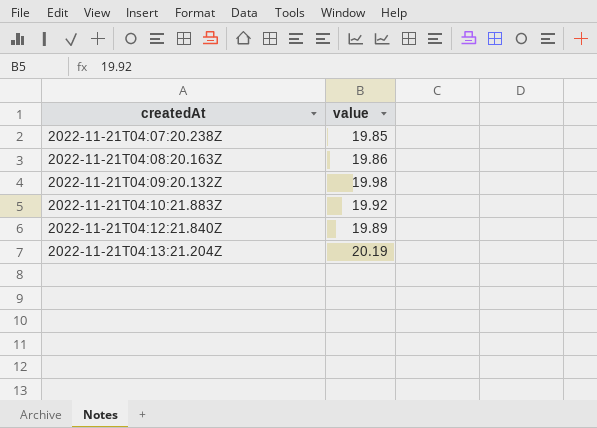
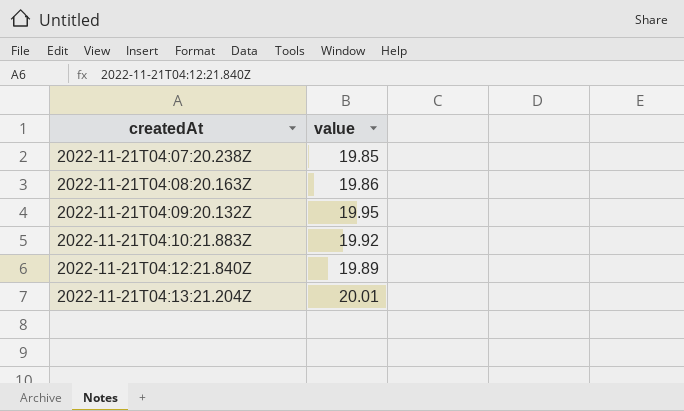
2022-11-21T04:09:20.132Z | value: 19.98 -> 19.95
2022-11-21T04:13:21.204Z | value: 20.19 -> 20.01

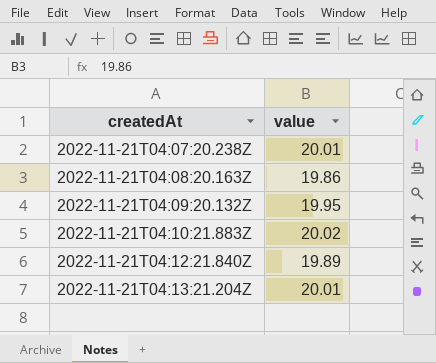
2022-11-21T04:07:20.238Z | value: 19.85 -> 20.01
2022-11-21T04:10:21.883Z | value: 19.92 -> 20.02

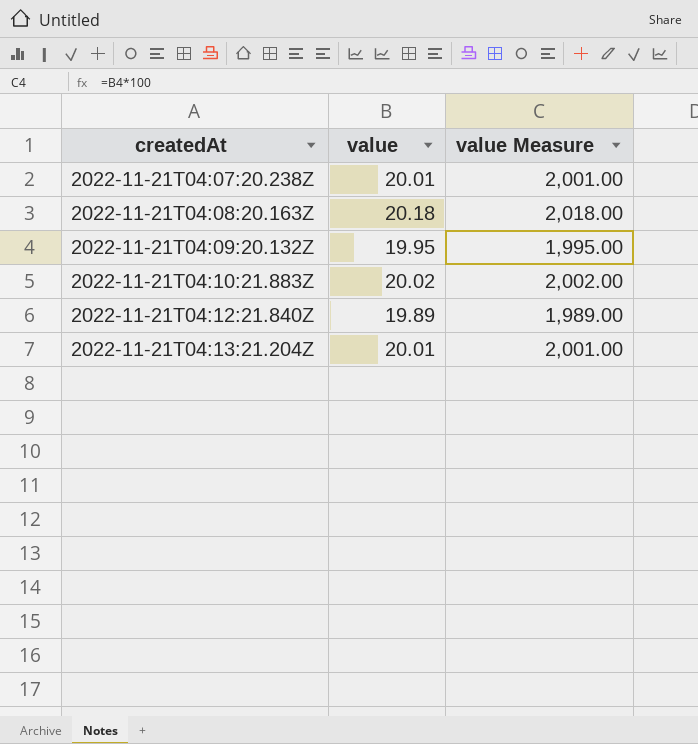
column value Measure | formula: none -> [value] * 100
2022-11-21T04:08:20.163Z | value: 19.86 -> 20.18

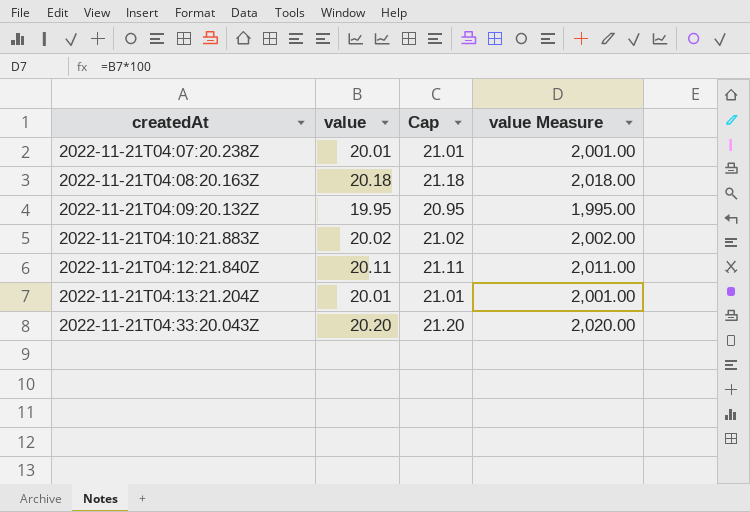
column Cap | formula: none -> [value] + 1
2022-11-21T04:12:21.840Z | value: 19.89 -> 20.11
2022-11-21T04:12:21.840Z | value Measure: 1,989.00 -> 2,011.00
row 2022-11-21T04:33:20.043Z: none -> 20.20 | 21.20 | 2,020.00

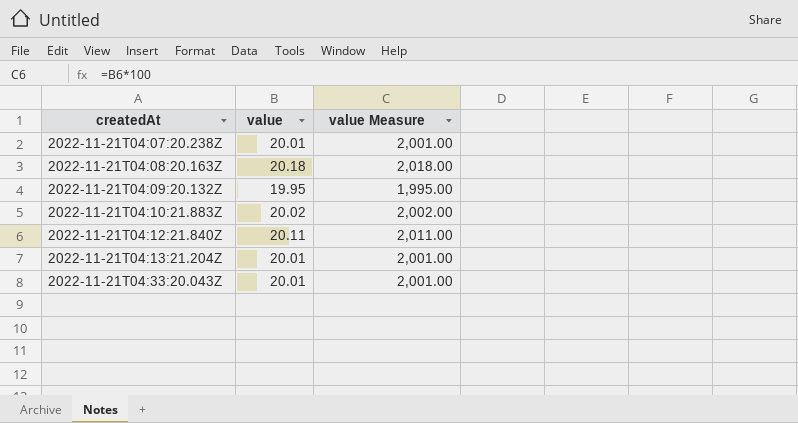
column Cap | formula: [value] + 1 -> none
2022-11-21T04:33:20.043Z | value: 20.20 -> 20.01
2022-11-21T04:33:20.043Z | value Measure: 2,020.00 -> 2,001.00

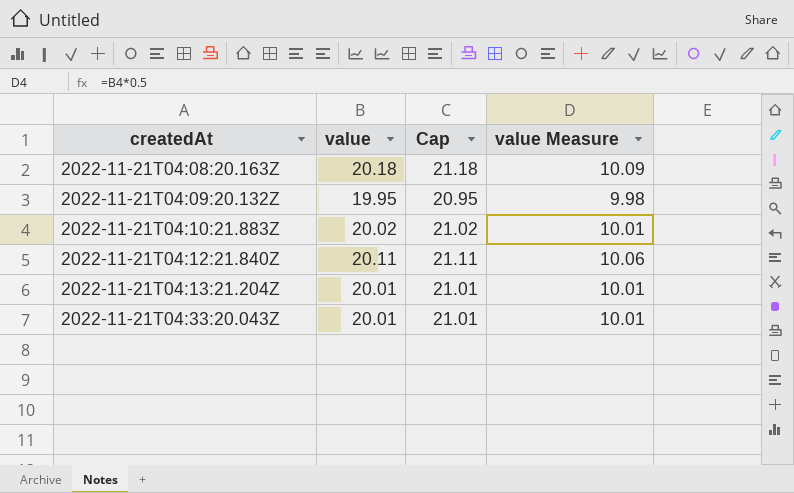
column Cap | formula: none -> [value] + 1
column value Measure | formula: [value] * 100 -> [value] * 0.5
row 2022-11-21T04:07:20.238Z: 20.01 | 2,001.00 -> none

